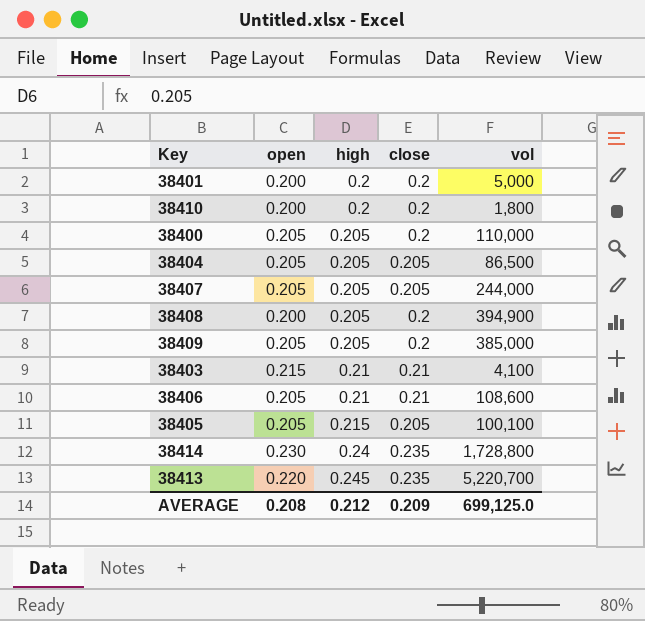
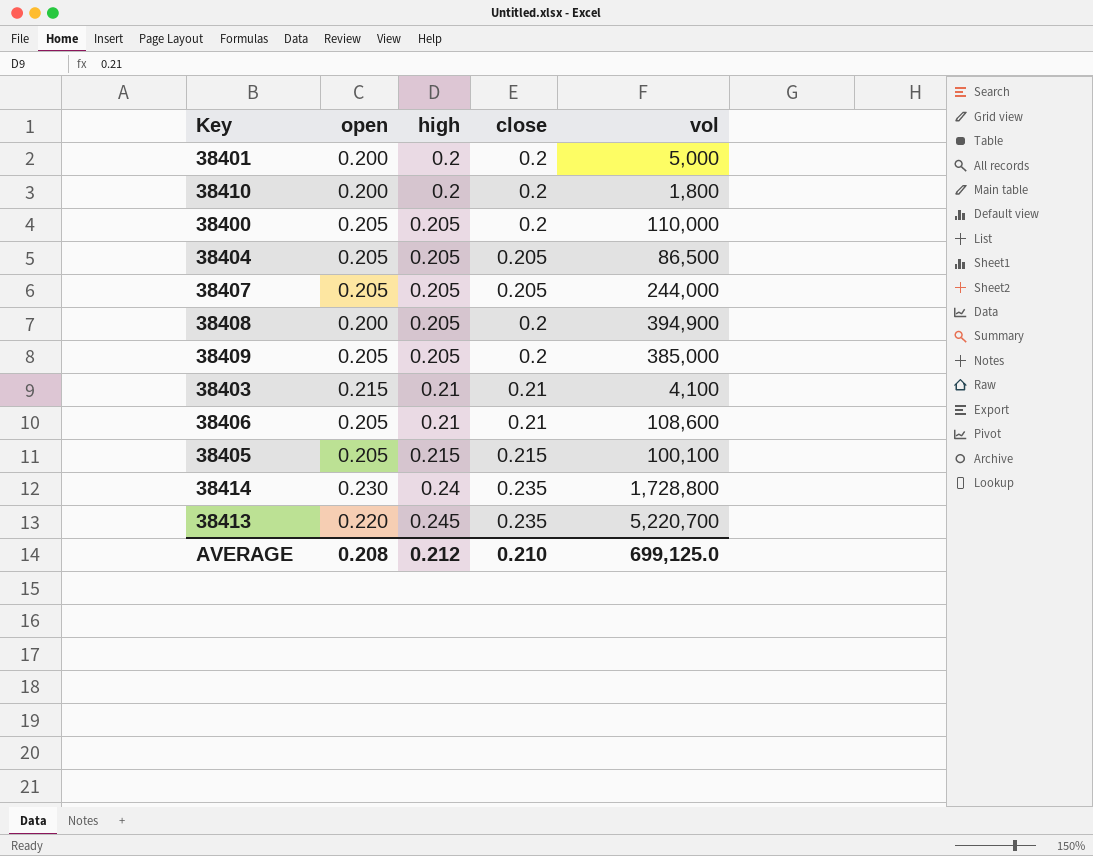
38405 | close: 0.205 -> 0.215
AVERAGE | close: 0.209 -> 0.210

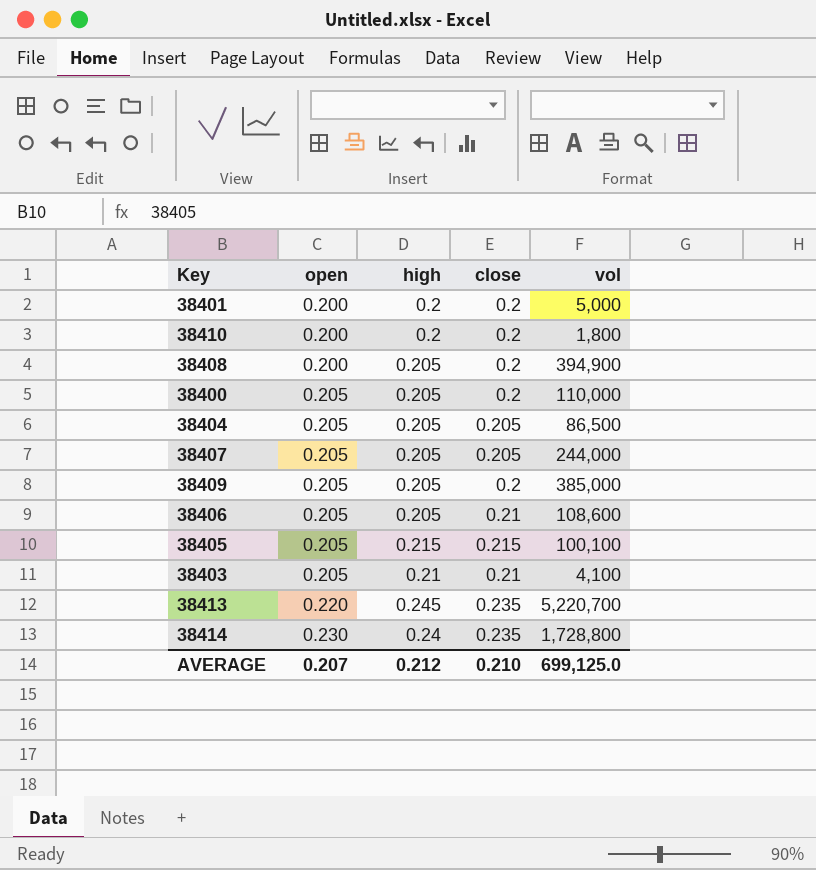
row order: high ascending -> open ascending
38406 | high: 0.21 -> 0.205
38403 | open: 0.215 -> 0.205
AVERAGE | open: 0.208 -> 0.207

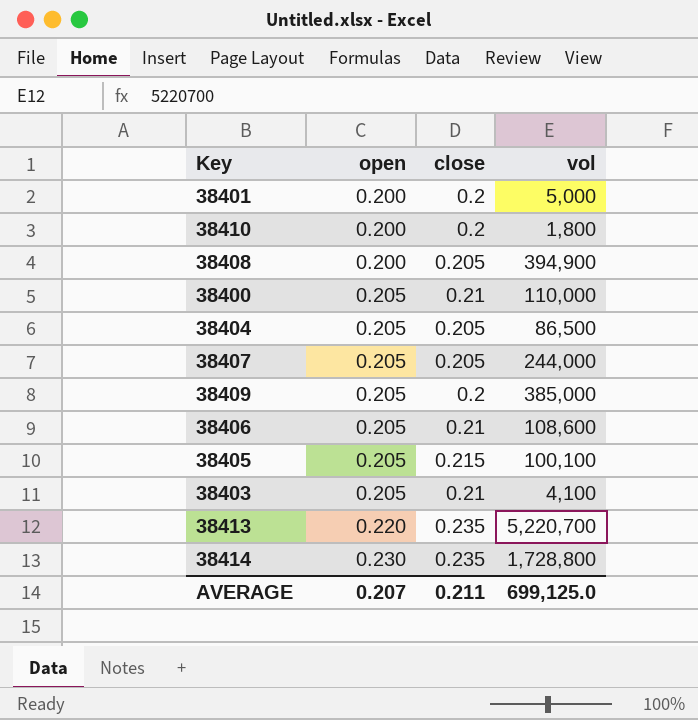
column high | position: 3 -> none
38408 | close: 0.2 -> 0.205
38400 | close: 0.2 -> 0.21
AVERAGE | close: 0.210 -> 0.211

